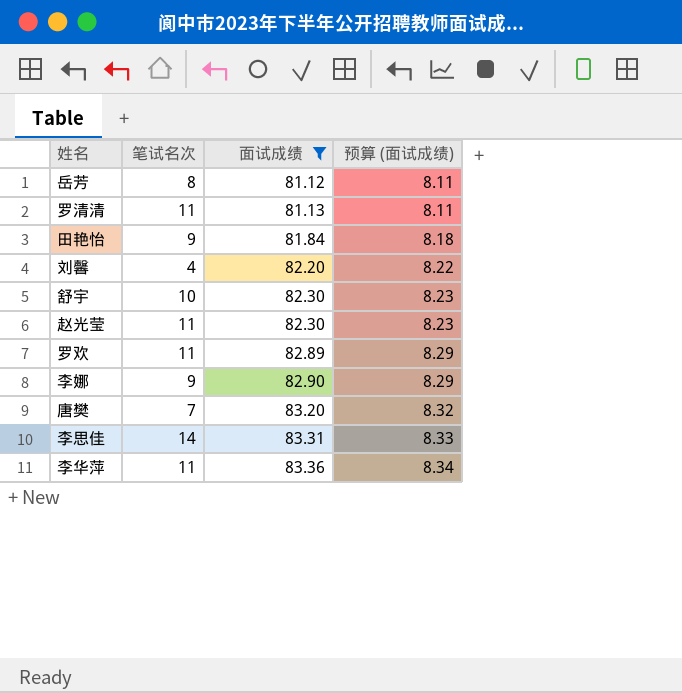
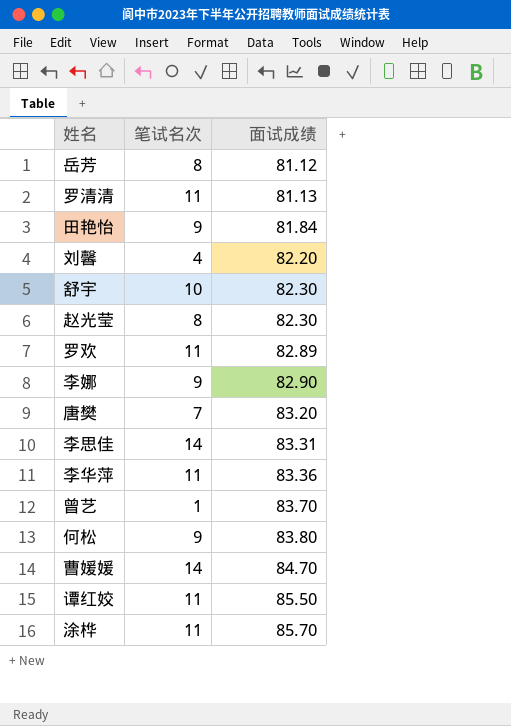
filter: 面试成绩 <= 83.36 -> none
column 预算 (面试成绩) | formula: [面试成绩] * 0.1 -> none
赵光莹 | 笔试名次: 11 -> 8

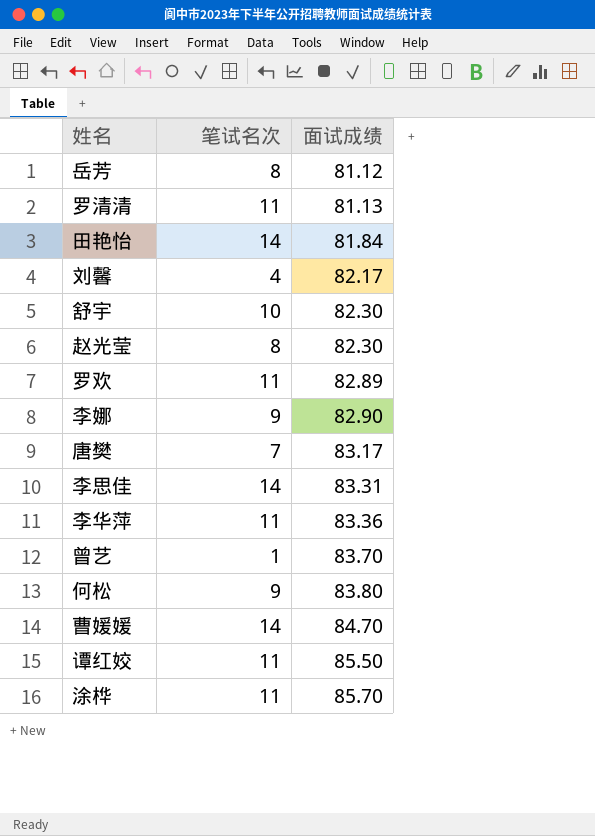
田艳怡 | 笔试名次: 9 -> 14
刘馨 | 面试成绩: 82.20 -> 82.17
唐樊 | 面试成绩: 83.20 -> 83.17

